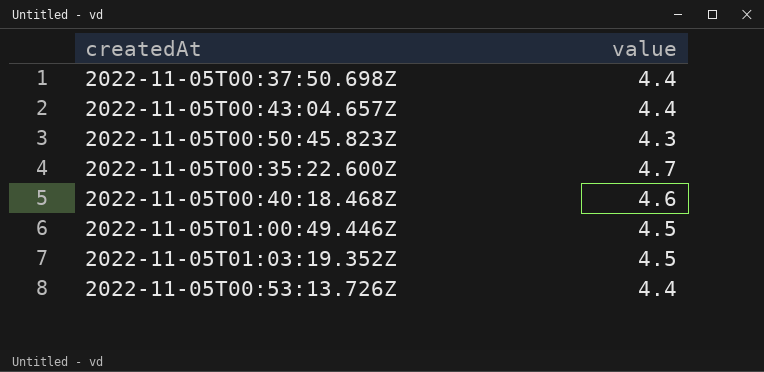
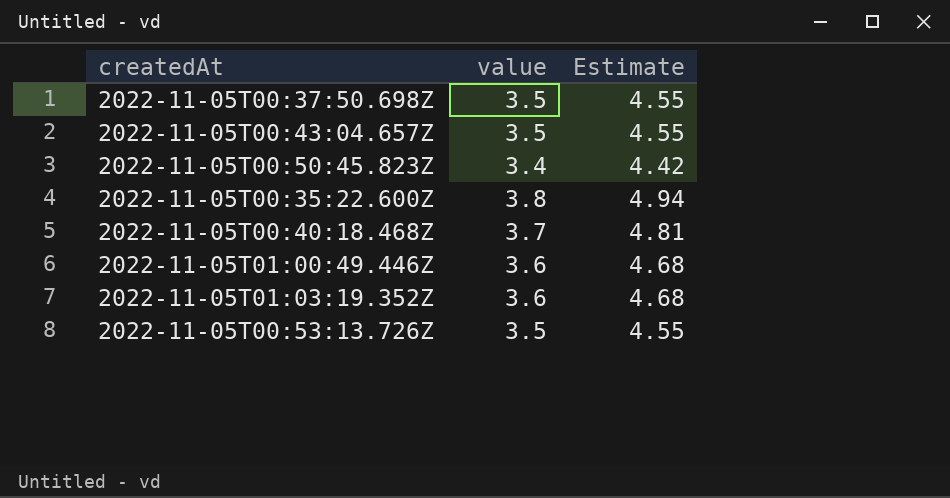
column Estimate | formula: none -> [value] * 1.3
2022-11-05T00:37:50.698Z | value: 4.4 -> 3.5
2022-11-05T00:43:04.657Z | value: 4.4 -> 3.5
2022-11-05T00:50:45.823Z | value: 4.3 -> 3.4
2022-11-05T00:35:22.600Z | value: 4.7 -> 3.8
2022-11-05T00:40:18.468Z | value: 4.6 -> 3.7
2022-11-05T01:00:49.446Z | value: 4.5 -> 3.6
2022-11-05T01:03:19.352Z | value: 4.5 -> 3.6
2022-11-05T00:53:13.726Z | value: 4.4 -> 3.5

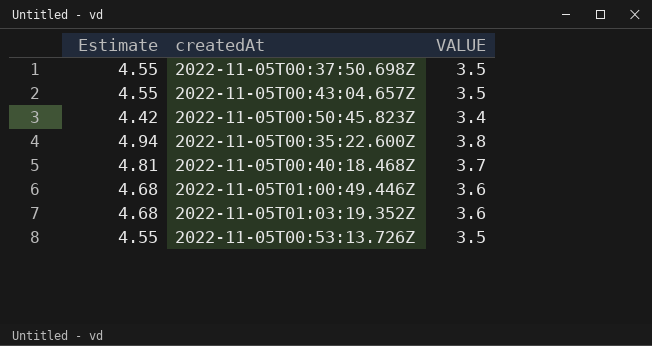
column Estimate | position: 3 -> 1
column name: value -> VALUE

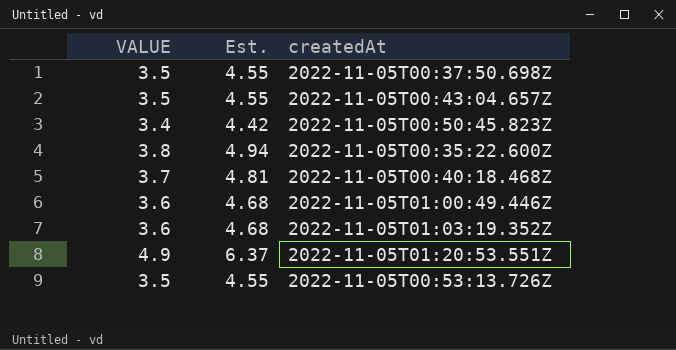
column VALUE | position: 3 -> 1
column name: Estimate -> Est.
row 2022-11-05T01:20:53.551Z: none -> 4.9 | 6.37

